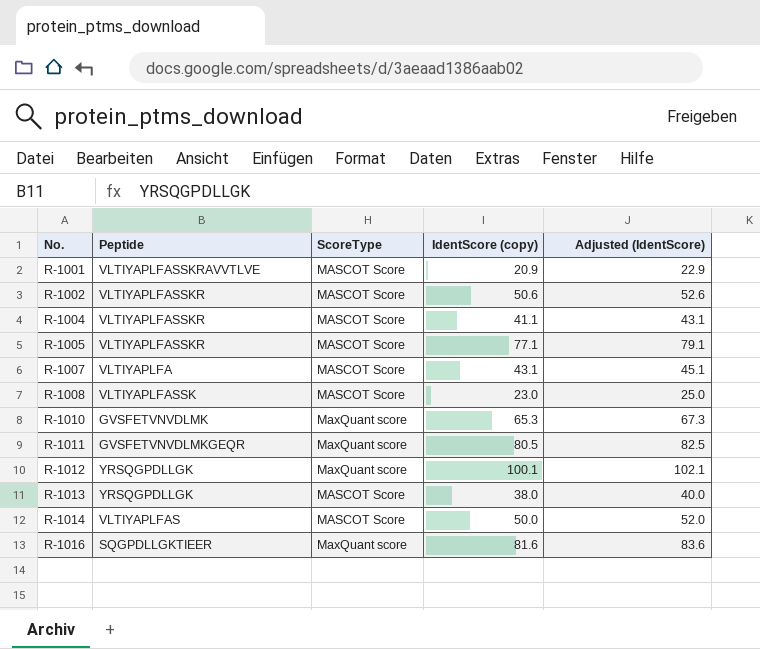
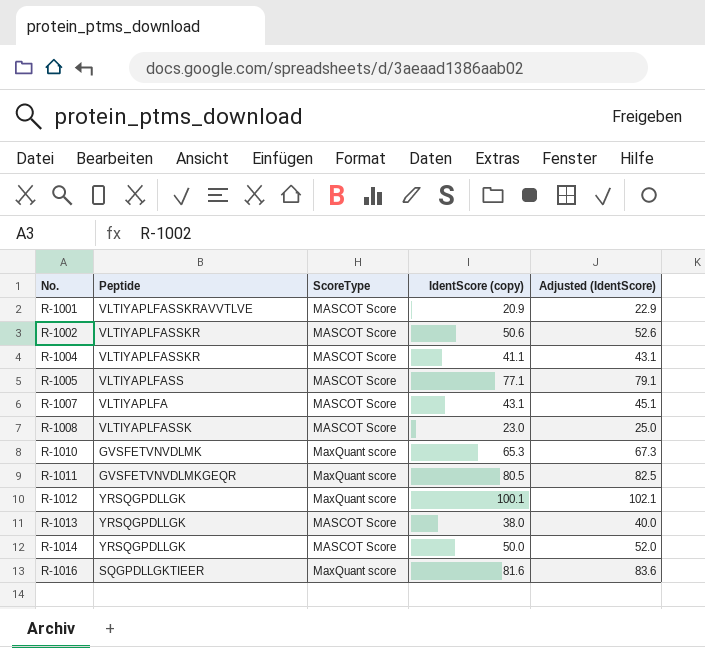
R-1005 | Peptide: VLTIYAPLFASSKR -> VLTIYAPLFASS
R-1014 | Peptide: VLTIYAPLFAS -> YRSQGPDLLGK

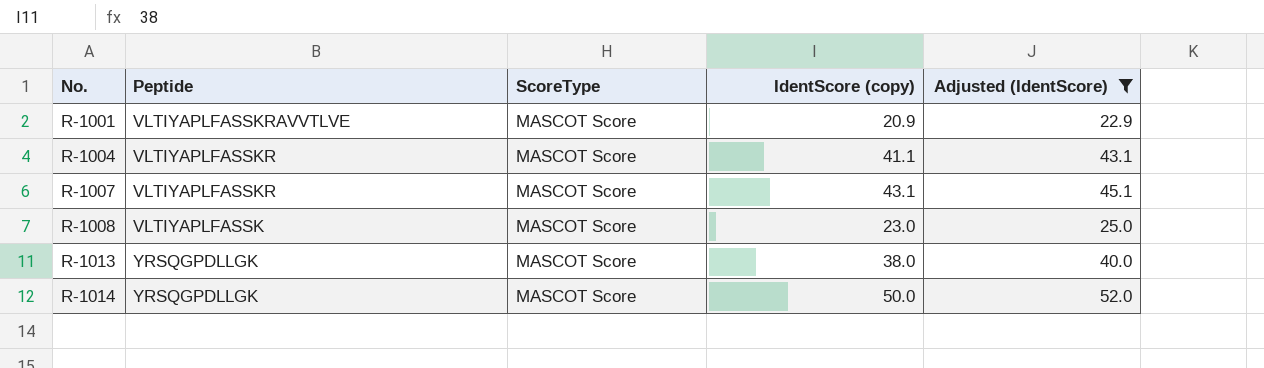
filter: none -> Adjusted (IdentScore) <= 52.0
R-1007 | Peptide: VLTIYAPLFA -> VLTIYAPLFASSKR

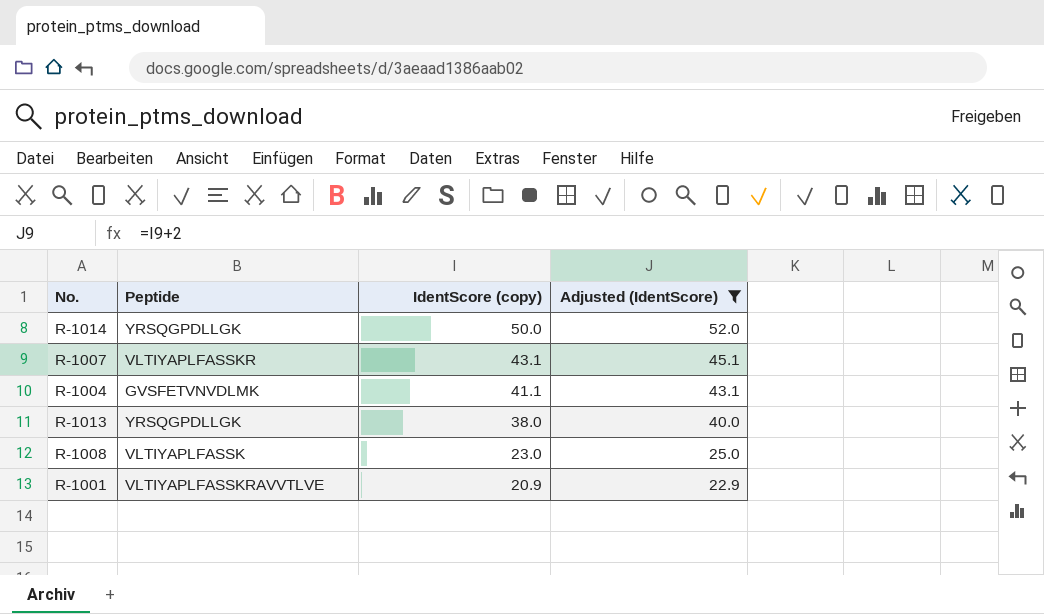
row order: No. ascending -> IdentScore (copy) descending
column ScoreType | position: 3 -> none
R-1004 | Peptide: VLTIYAPLFASSKR -> GVSFETVNVDLMK

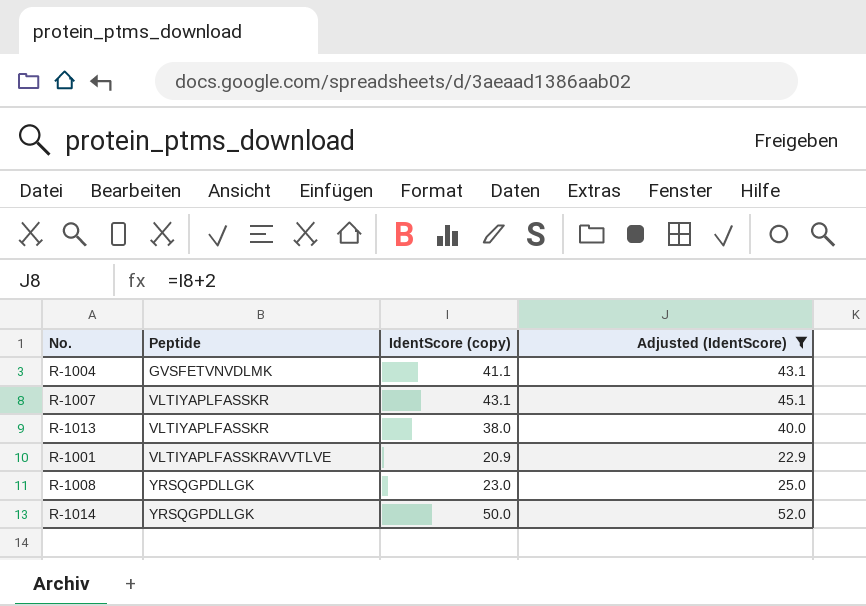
row order: IdentScore (copy) descending -> Peptide ascending
R-1013 | Peptide: YRSQGPDLLGK -> VLTIYAPLFASSKR
R-1008 | Peptide: VLTIYAPLFASSK -> YRSQGPDLLGK

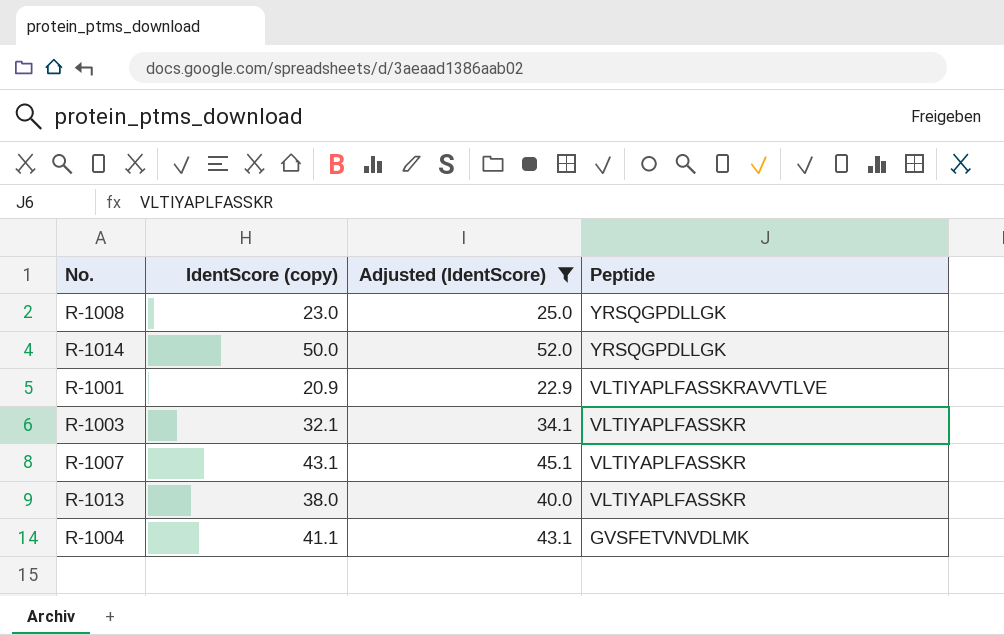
row order: Peptide ascending -> Peptide descending
column Peptide | position: 2 -> 4
row R-1003: none -> 32.1 | 34.1 | VLTIYAPLFASSKR

